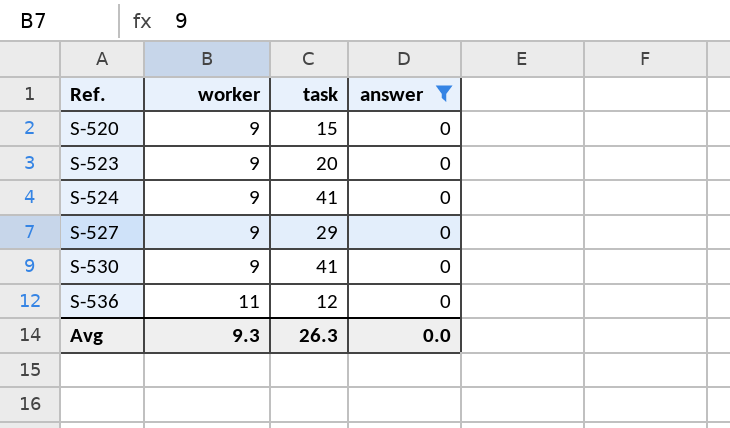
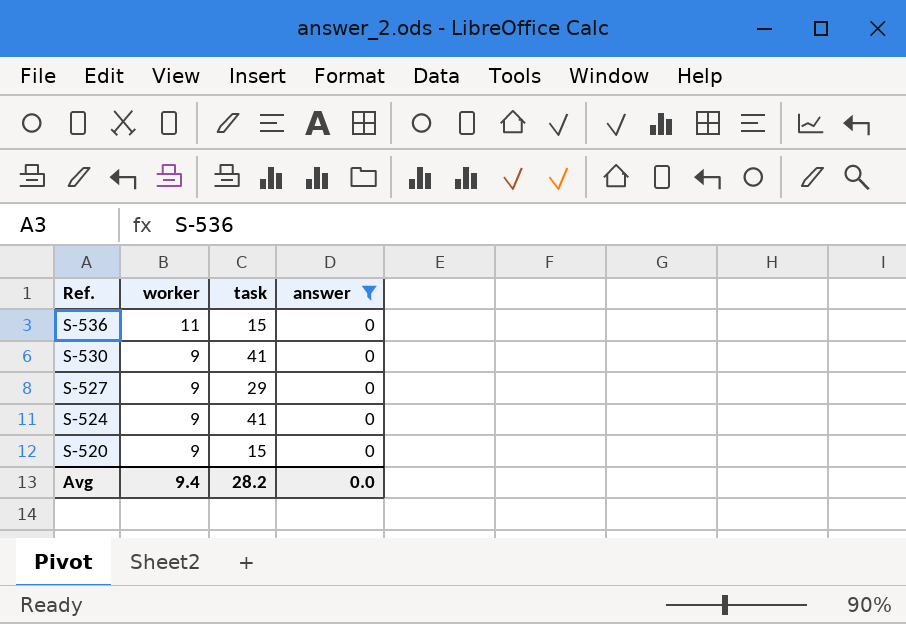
row order: Ref. ascending -> Ref. descending
row S-523: 9 | 20 | 0 -> none
S-536 | task: 12 -> 15
Avg | worker: 9.3 -> 9.4
Avg | task: 26.3 -> 28.2

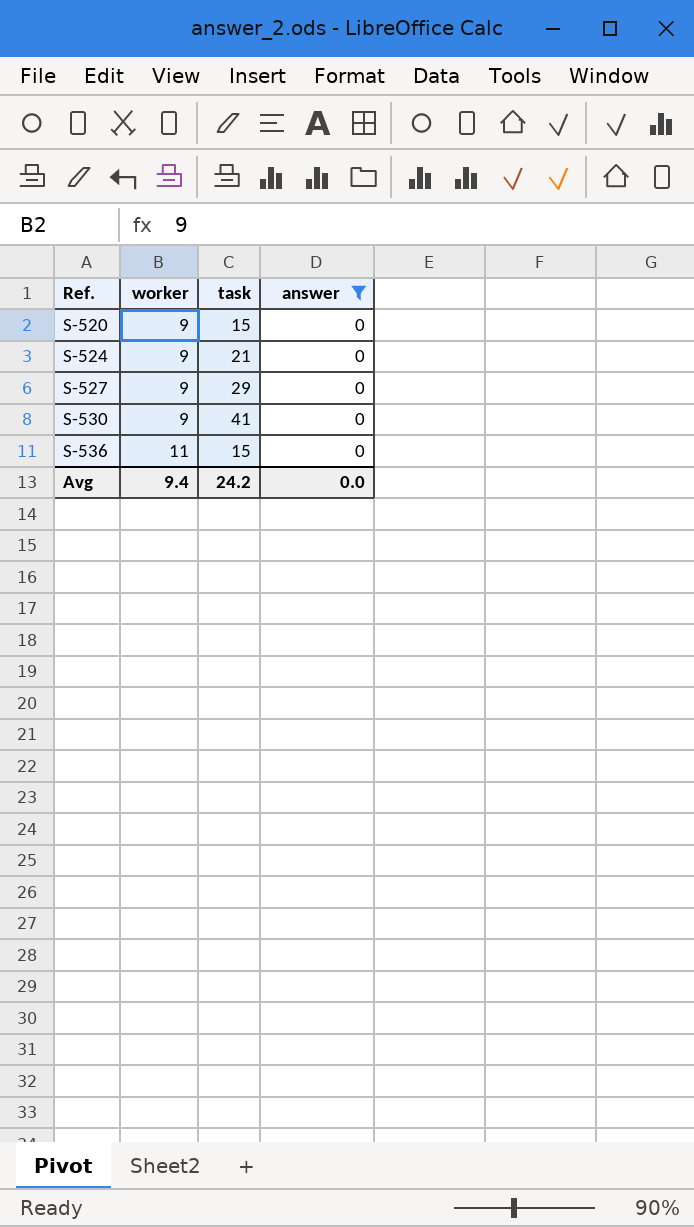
row order: Ref. descending -> Ref. ascending
S-524 | task: 41 -> 21
Avg | task: 28.2 -> 24.2

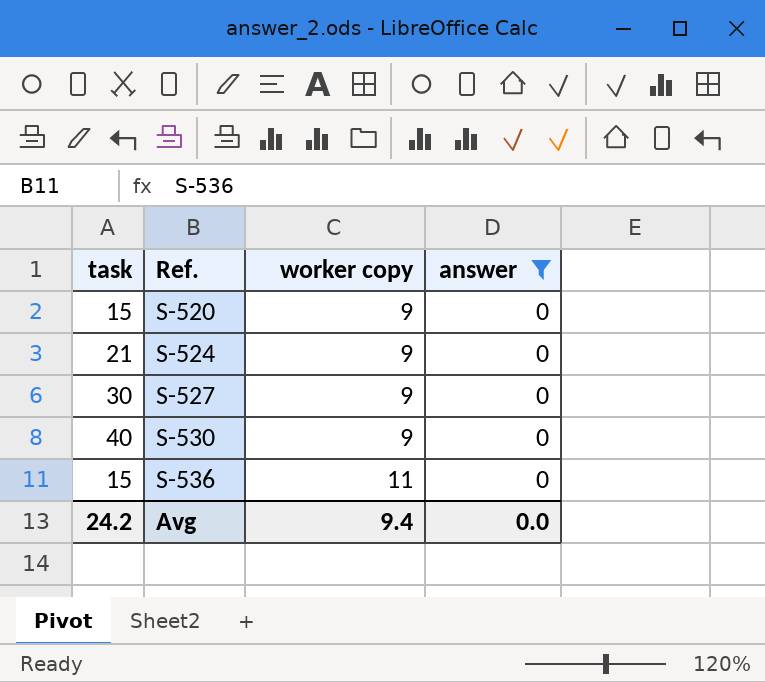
column task | position: 3 -> 1
column name: worker -> worker copy
S-527 | task: 29 -> 30
S-530 | task: 41 -> 40

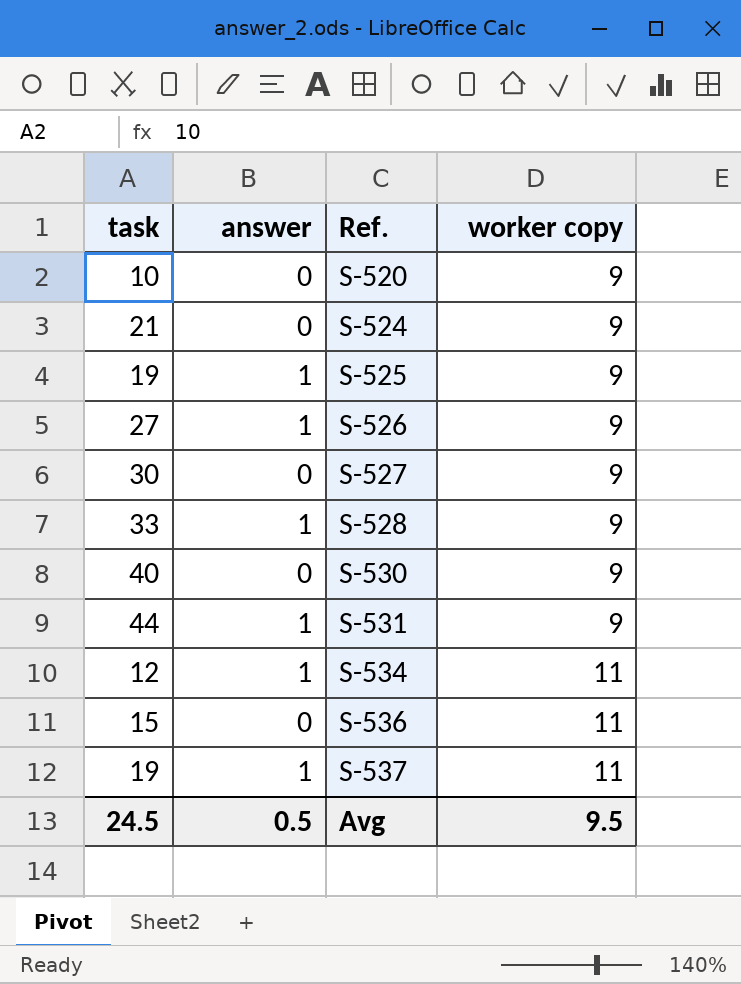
filter: answer = 0 -> none
column answer | position: 4 -> 2
S-520 | task: 15 -> 10
Avg | task: 24.2 -> 24.5
Avg | answer: 0.0 -> 0.5
Avg | worker copy: 9.4 -> 9.5

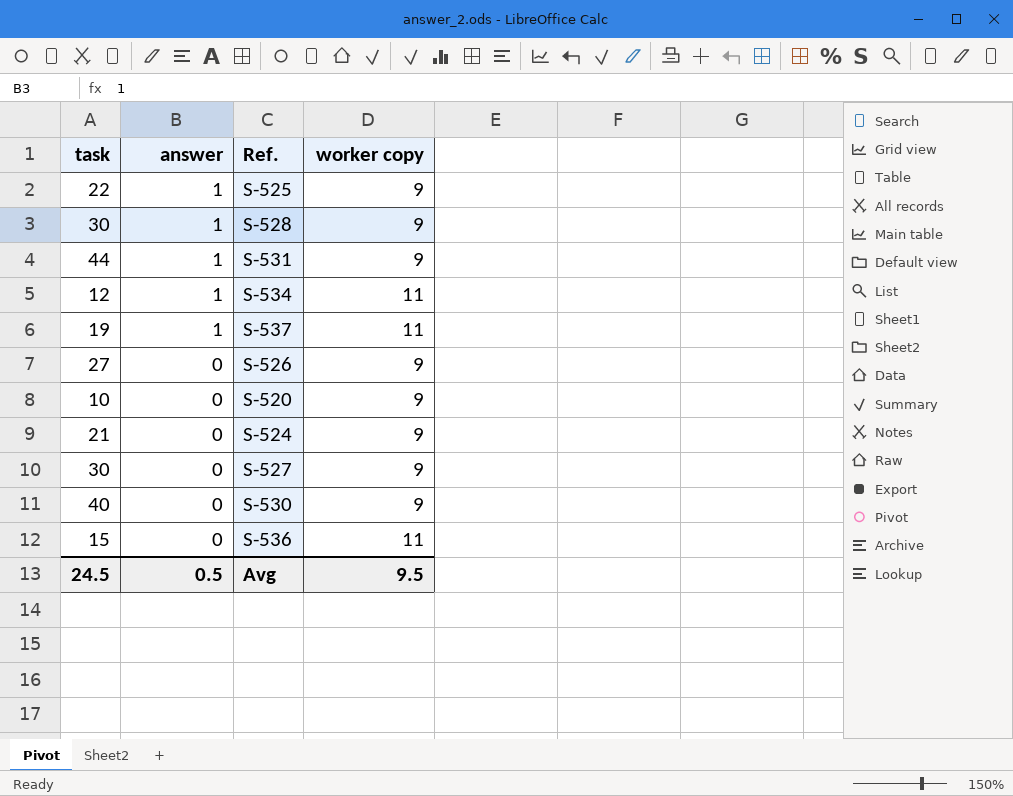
row order: Ref. ascending -> answer descending
S-525 | task: 19 -> 22
S-528 | task: 33 -> 30
S-526 | answer: 1 -> 0

